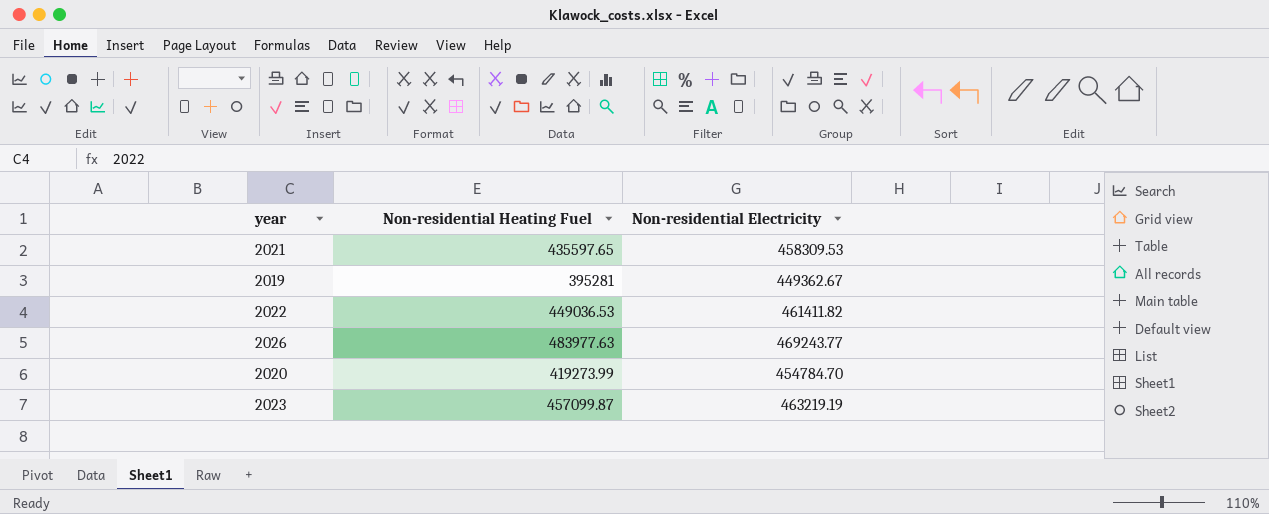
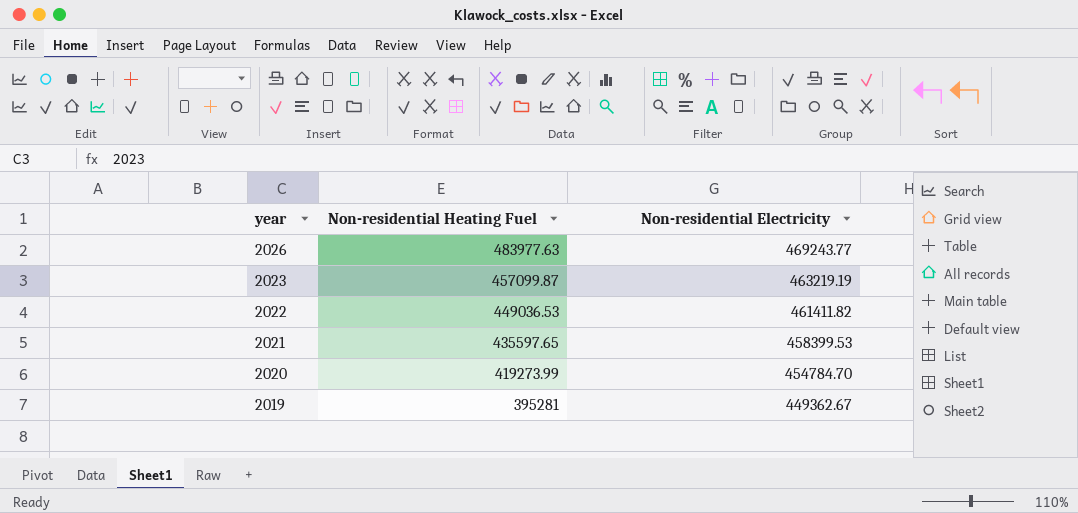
row order: none -> year descending
2021 | Non-residential Electricity: 458309.53 -> 458399.53

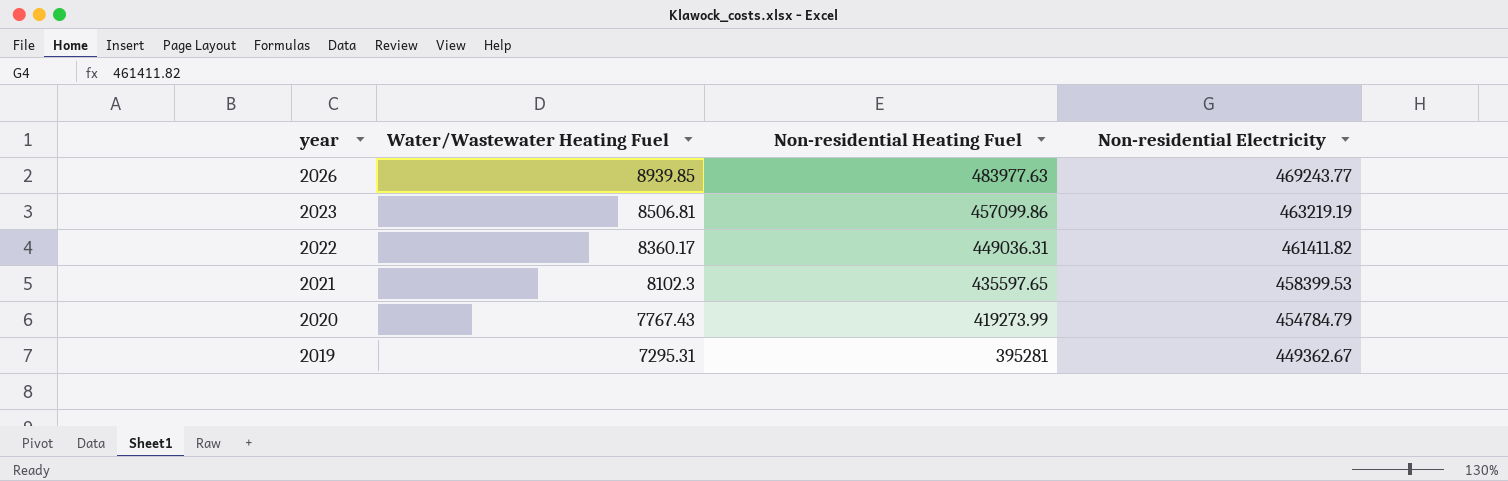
column Water/Wastewater Heating Fuel | position: none -> 2
2023 | Non-residential Heating Fuel: 457099.87 -> 457099.86
2022 | Non-residential Heating Fuel: 449036.53 -> 449036.31
2020 | Non-residential Electricity: 454784.70 -> 454784.79

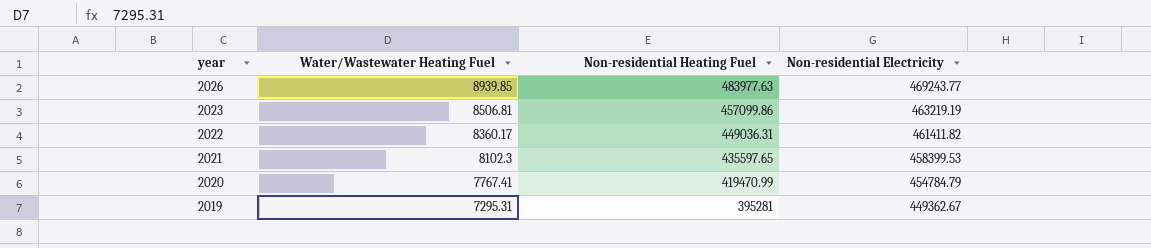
2020 | Water/Wastewater Heating Fuel: 7767.43 -> 7767.41
2020 | Non-residential Heating Fuel: 419273.99 -> 419470.99

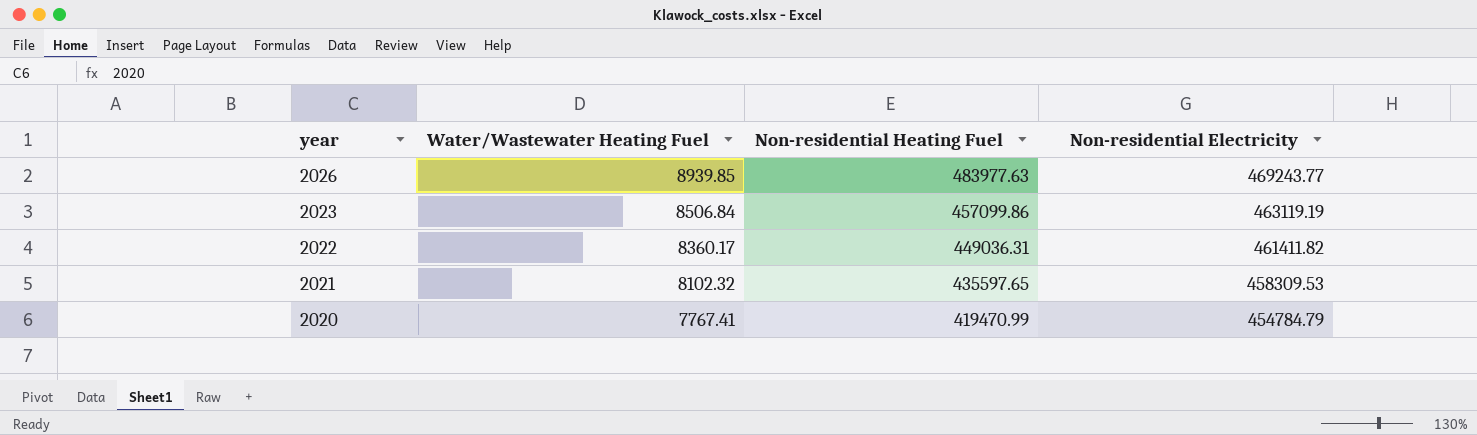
row 2019: 7295.31 | 395281 | 449362.67 -> none
2023 | Water/Wastewater Heating Fuel: 8506.81 -> 8506.84
2023 | Non-residential Electricity: 463219.19 -> 463119.19
2021 | Water/Wastewater Heating Fuel: 8102.3 -> 8102.32
2021 | Non-residential Electricity: 458399.53 -> 458309.53

